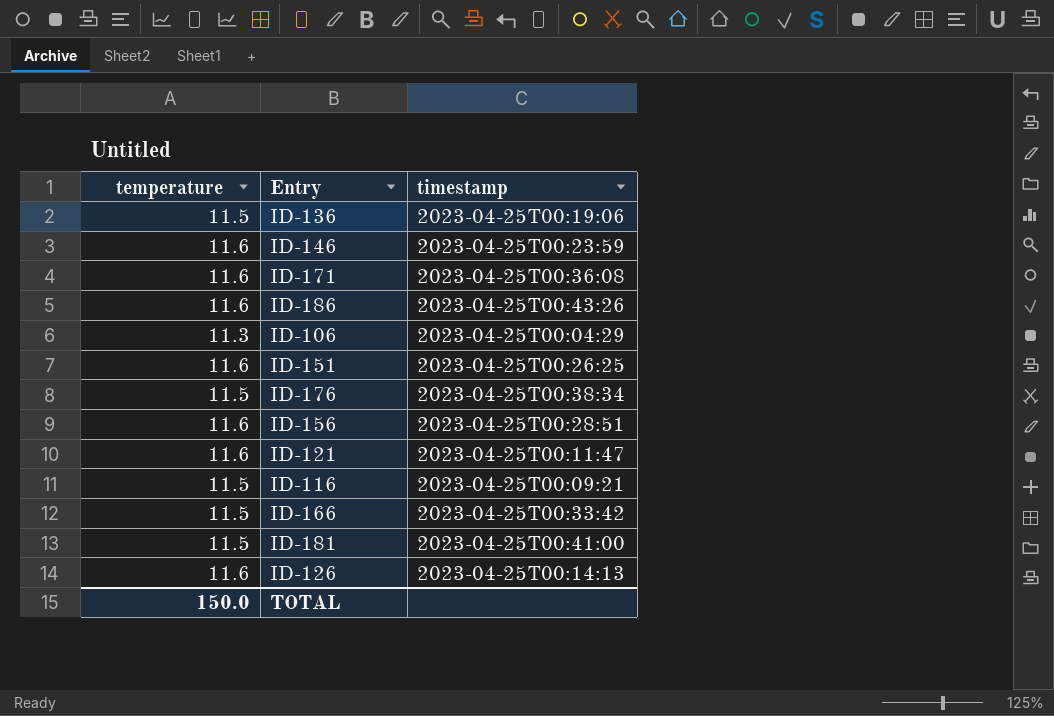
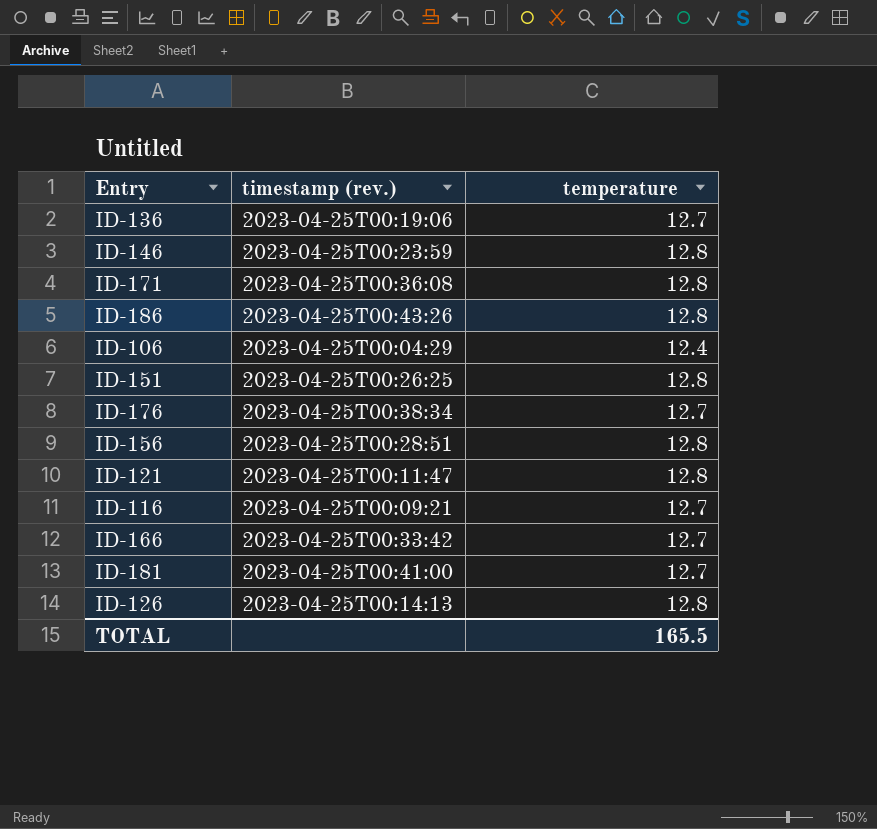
column name: timestamp -> timestamp (rev.)
column temperature | position: 1 -> 3
ID-136 | temperature: 11.5 -> 12.7
ID-146 | temperature: 11.6 -> 12.8
ID-171 | temperature: 11.6 -> 12.8
ID-186 | temperature: 11.6 -> 12.8
ID-106 | temperature: 11.3 -> 12.4
ID-151 | temperature: 11.6 -> 12.8
ID-176 | temperature: 11.5 -> 12.7
ID-156 | temperature: 11.6 -> 12.8
ID-121 | temperature: 11.6 -> 12.8
ID-116 | temperature: 11.5 -> 12.7
ID-166 | temperature: 11.5 -> 12.7
ID-181 | temperature: 11.5 -> 12.7
ID-126 | temperature: 11.6 -> 12.8
TOTAL | temperature: 150.0 -> 165.5

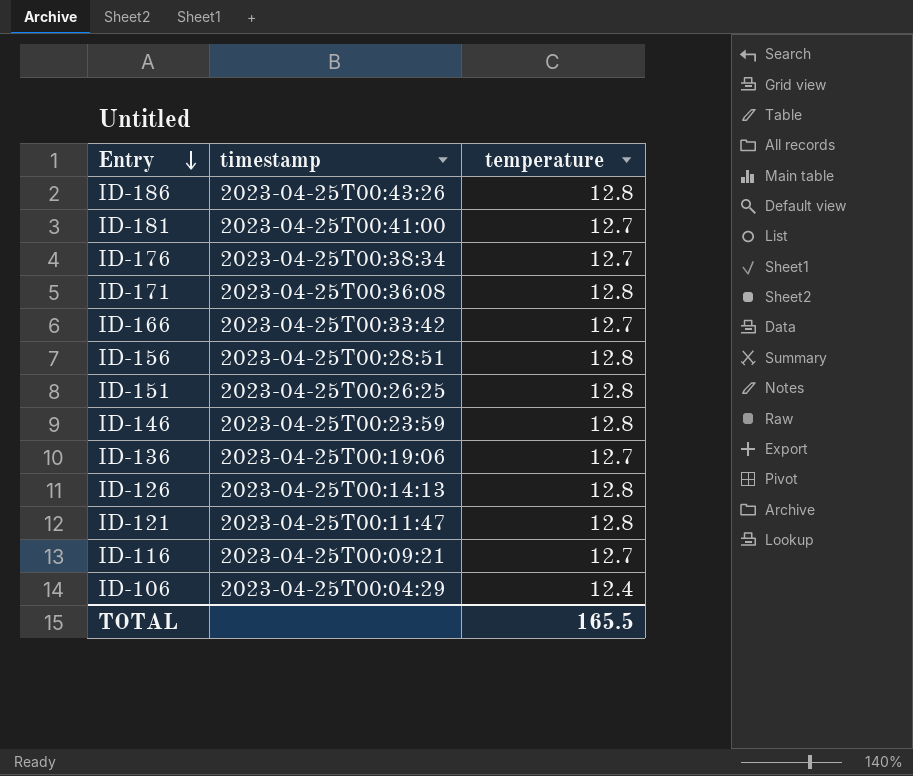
row order: none -> Entry descending
column name: timestamp (rev.) -> timestamp

